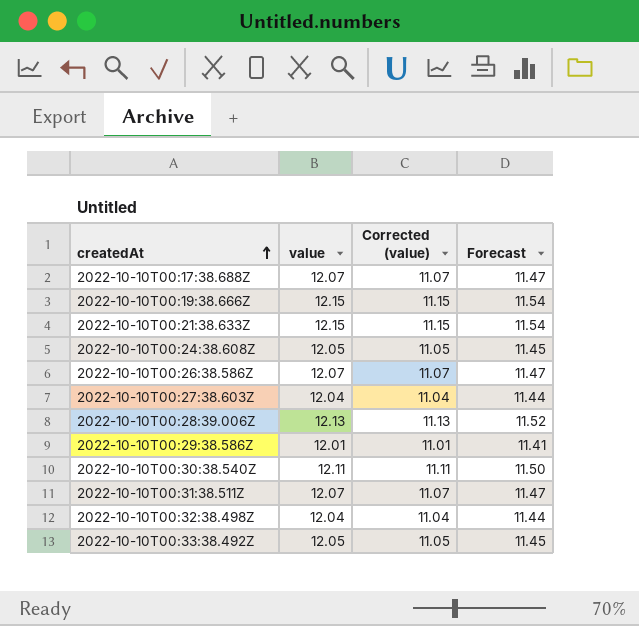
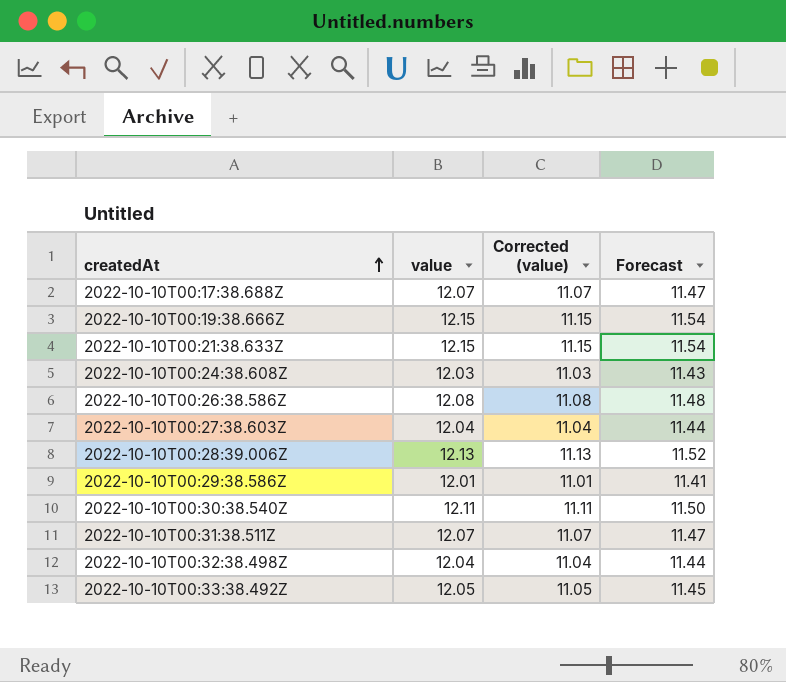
2022-10-10T00:24:38.608Z | value: 12.05 -> 12.03
2022-10-10T00:24:38.608Z | Corrected (value): 11.05 -> 11.03
2022-10-10T00:24:38.608Z | Forecast: 11.45 -> 11.43
2022-10-10T00:26:38.586Z | value: 12.07 -> 12.08
2022-10-10T00:26:38.586Z | Corrected (value): 11.07 -> 11.08
2022-10-10T00:26:38.586Z | Forecast: 11.47 -> 11.48

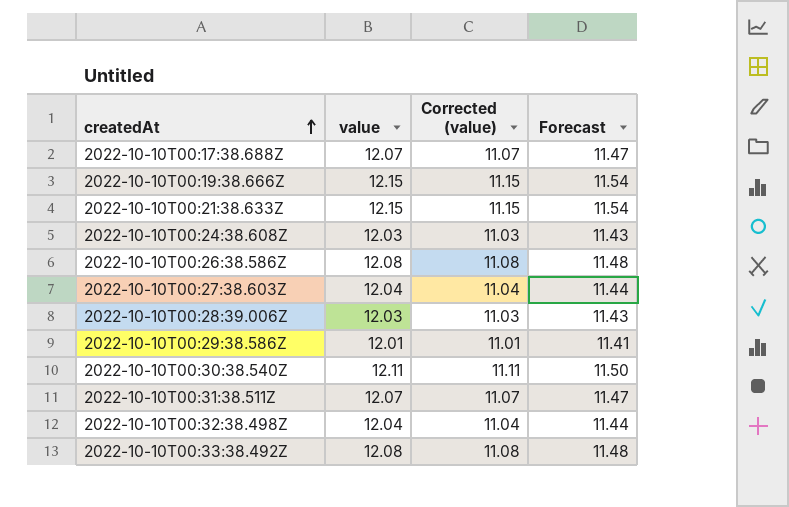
2022-10-10T00:28:39.006Z | value: 12.13 -> 12.03
2022-10-10T00:28:39.006Z | Corrected (value): 11.13 -> 11.03
2022-10-10T00:28:39.006Z | Forecast: 11.52 -> 11.43
2022-10-10T00:33:38.492Z | value: 12.05 -> 12.08
2022-10-10T00:33:38.492Z | Corrected (value): 11.05 -> 11.08
2022-10-10T00:33:38.492Z | Forecast: 11.45 -> 11.48

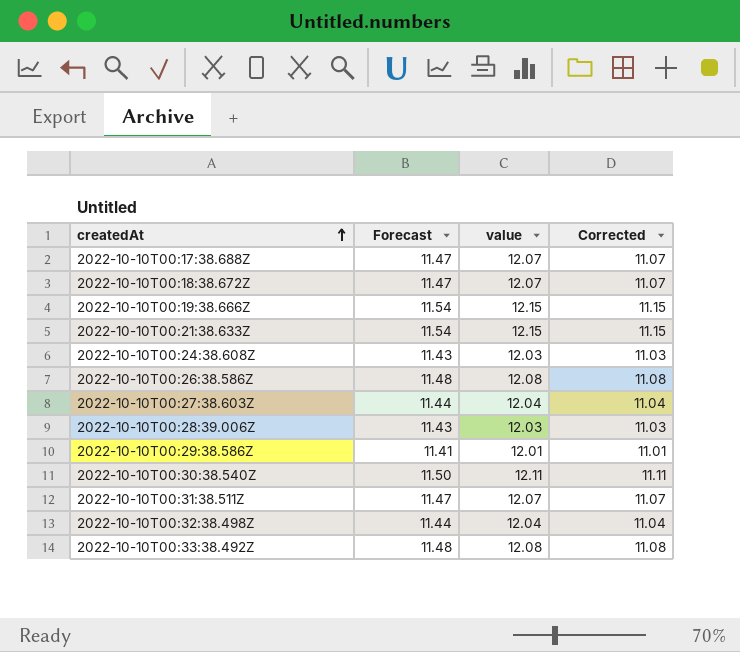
column Forecast | position: 4 -> 2
column name: Corrected (value) -> Corrected
row 2022-10-10T00:18:38.672Z: none -> 11.47 | 12.07 | 11.07

